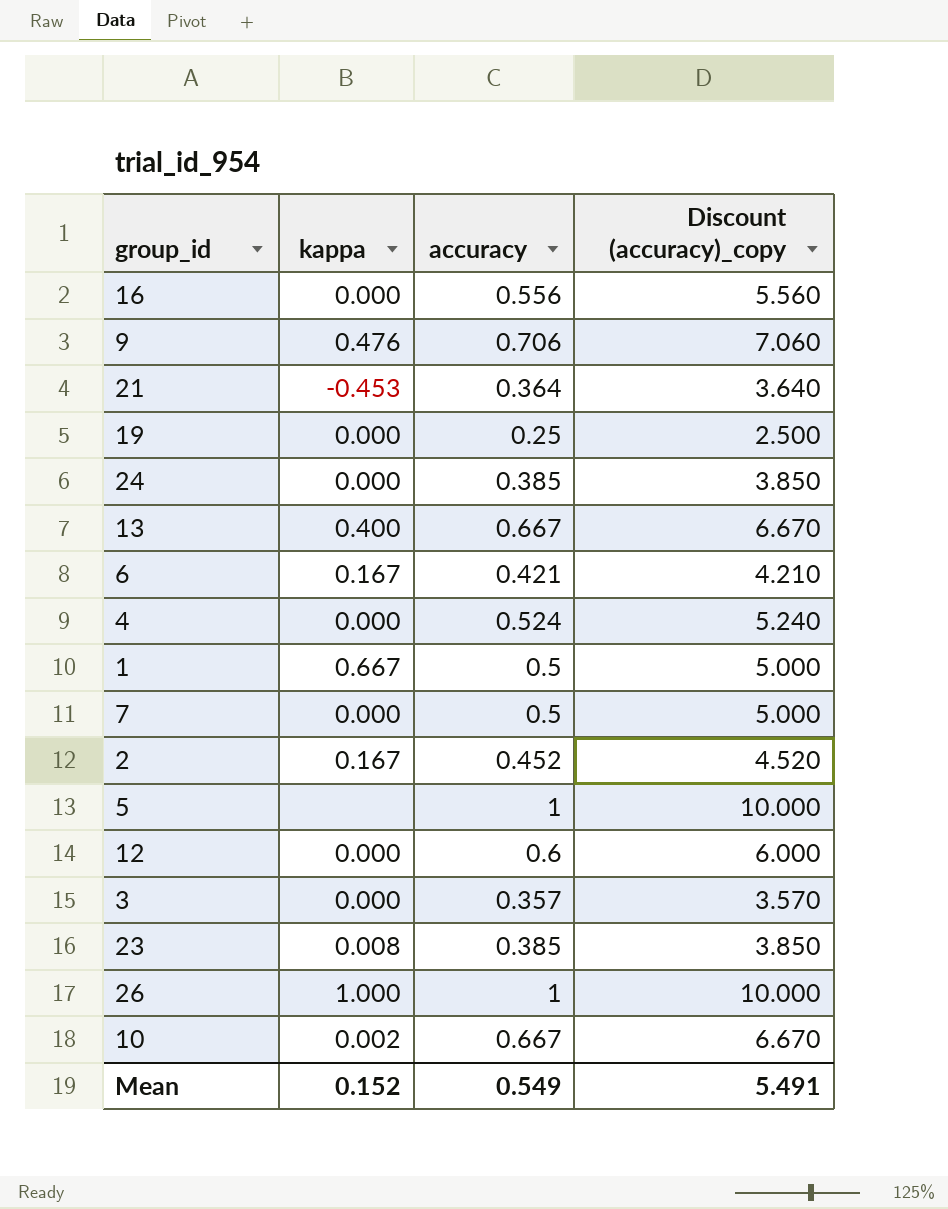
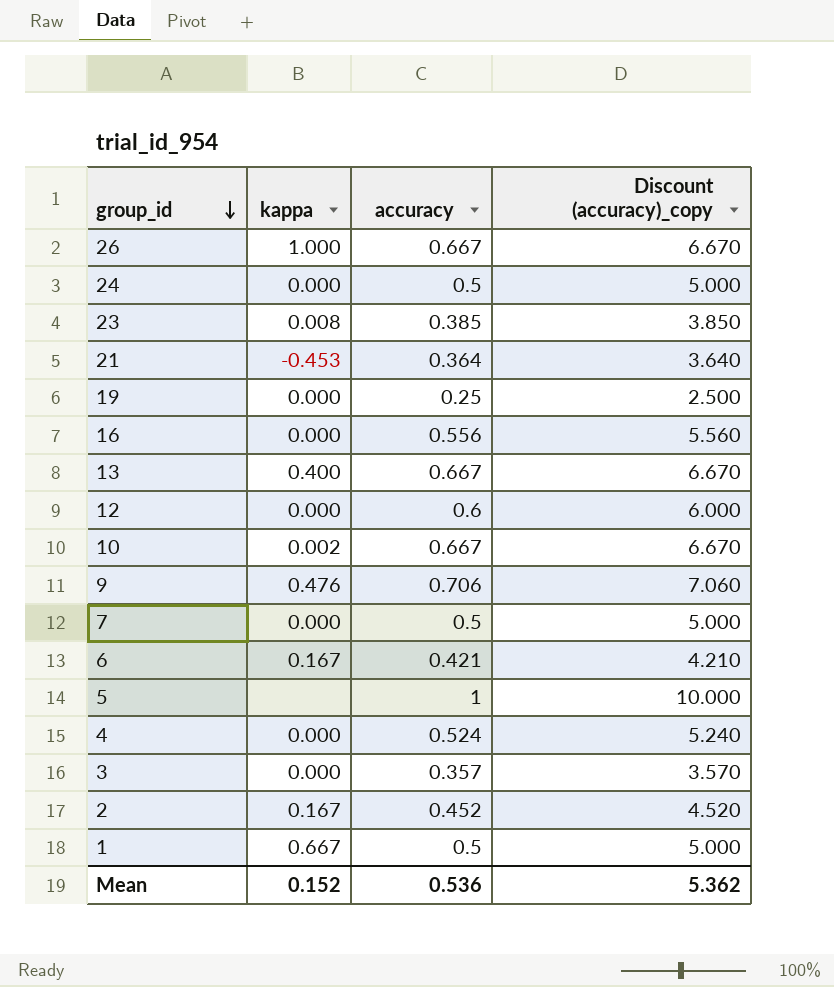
row order: none -> group_id descending
26 | accuracy: 1 -> 0.667
26 | Discount (accuracy)_copy: 10.000 -> 6.670
24 | accuracy: 0.385 -> 0.5
24 | Discount (accuracy)_copy: 3.850 -> 5.000
Mean | accuracy: 0.549 -> 0.536
Mean | Discount (accuracy)_copy: 5.491 -> 5.362

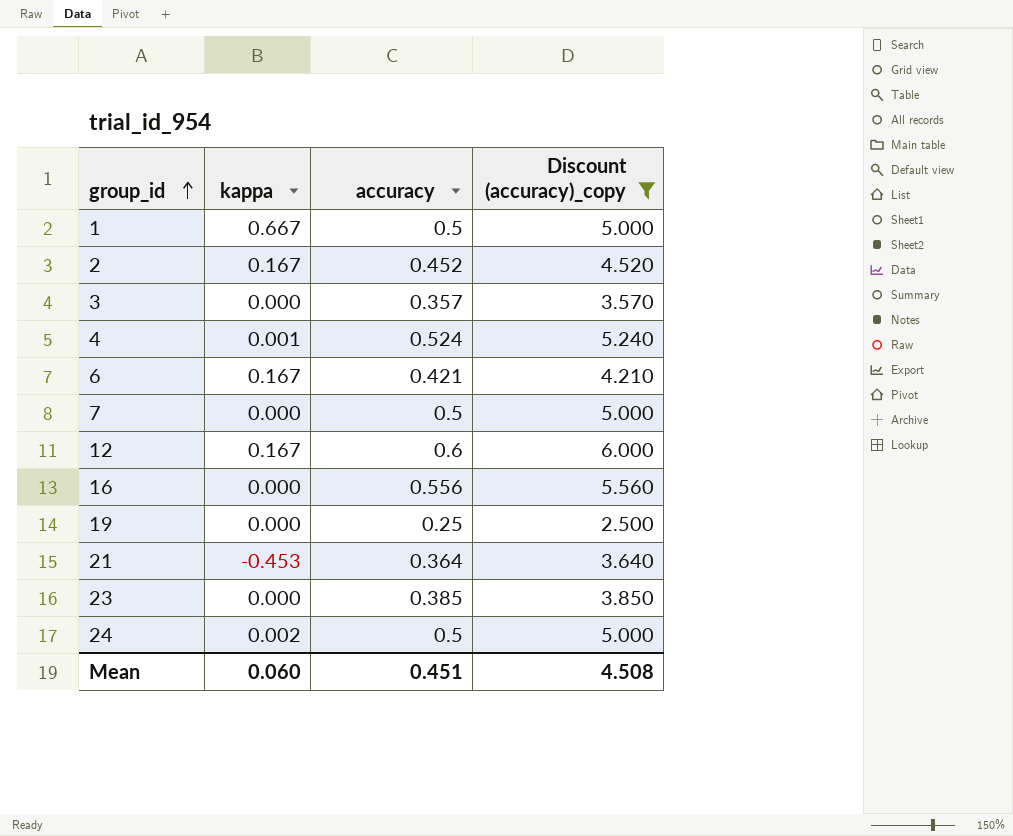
filter: none -> Discount (accuracy)_copy <= 6.000
row order: group_id descending -> group_id ascending
4 | kappa: 0.000 -> 0.001
12 | kappa: 0.000 -> 0.167
23 | kappa: 0.008 -> 0.000
24 | kappa: 0.000 -> 0.002
Mean | kappa: 0.152 -> 0.060
Mean | accuracy: 0.536 -> 0.451
Mean | Discount (accuracy)_copy: 5.362 -> 4.508

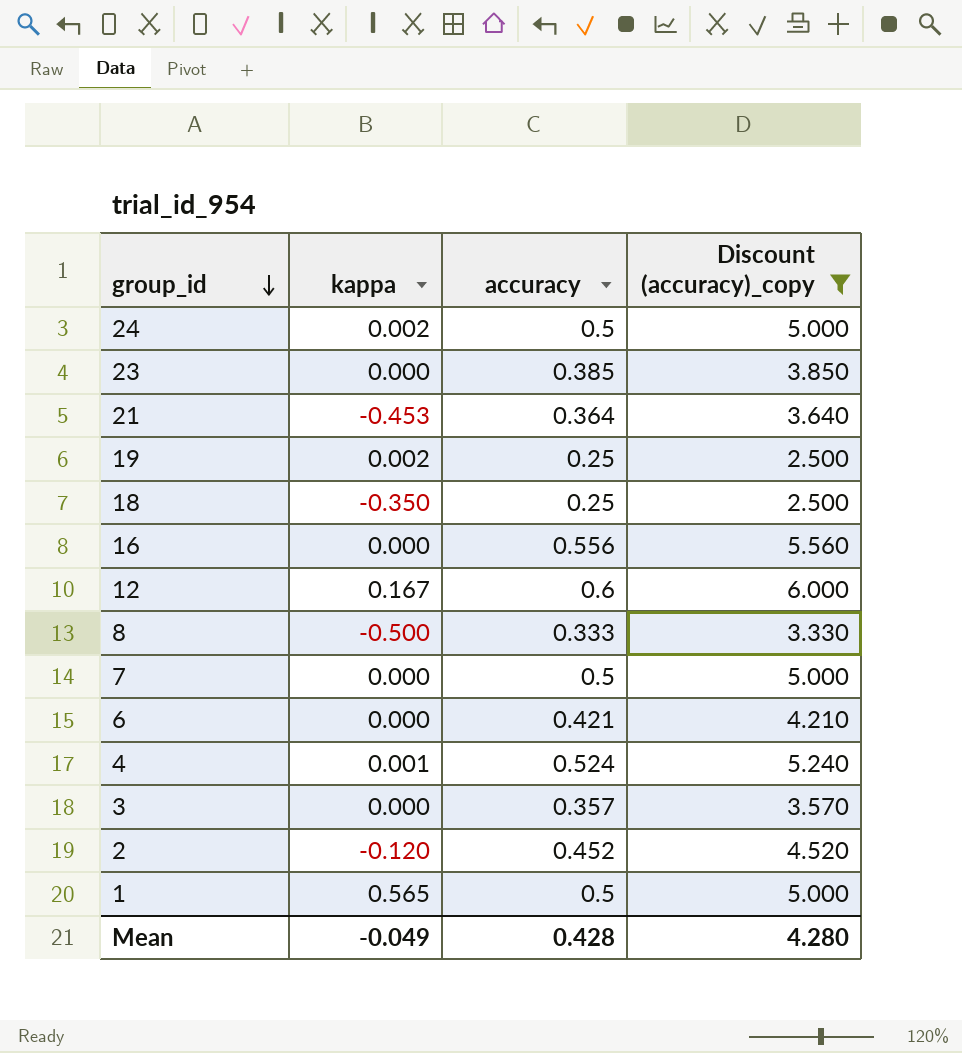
row order: group_id ascending -> group_id descending
19 | kappa: 0.000 -> 0.002
row 18: none -> -0.350 | 0.25 | 2.500
row 8: none -> -0.500 | 0.333 | 3.330
6 | kappa: 0.167 -> 0.000
2 | kappa: 0.167 -> -0.120
1 | kappa: 0.667 -> 0.565
Mean | kappa: 0.060 -> -0.049
Mean | accuracy: 0.451 -> 0.428
Mean | Discount (accuracy)_copy: 4.508 -> 4.280

